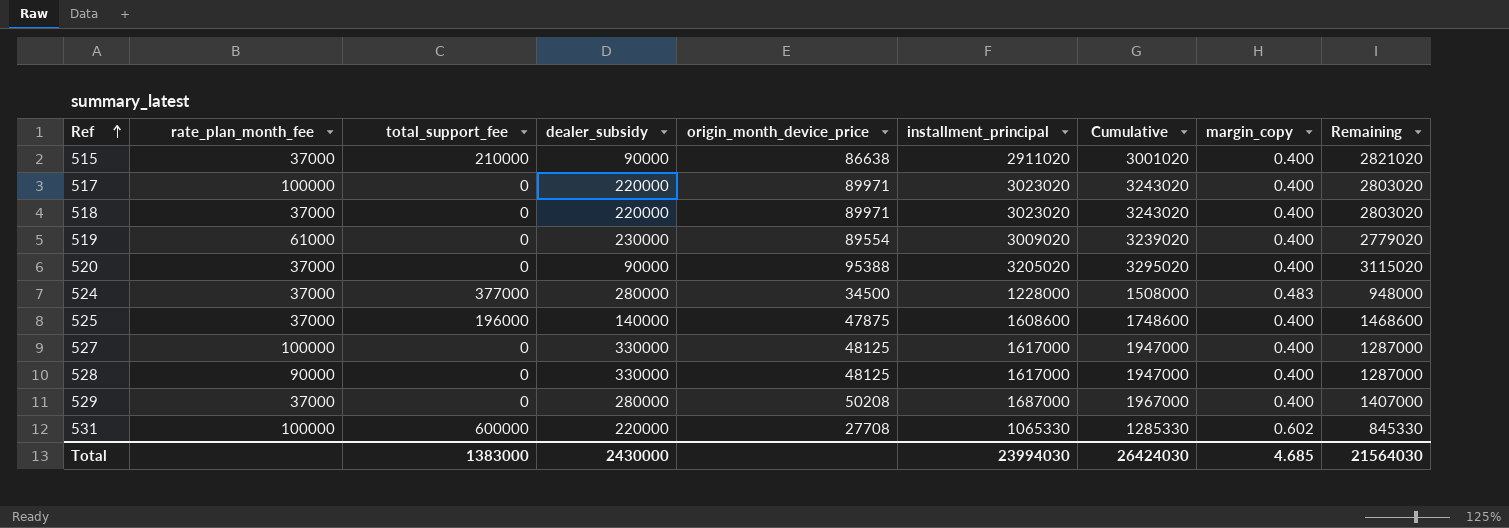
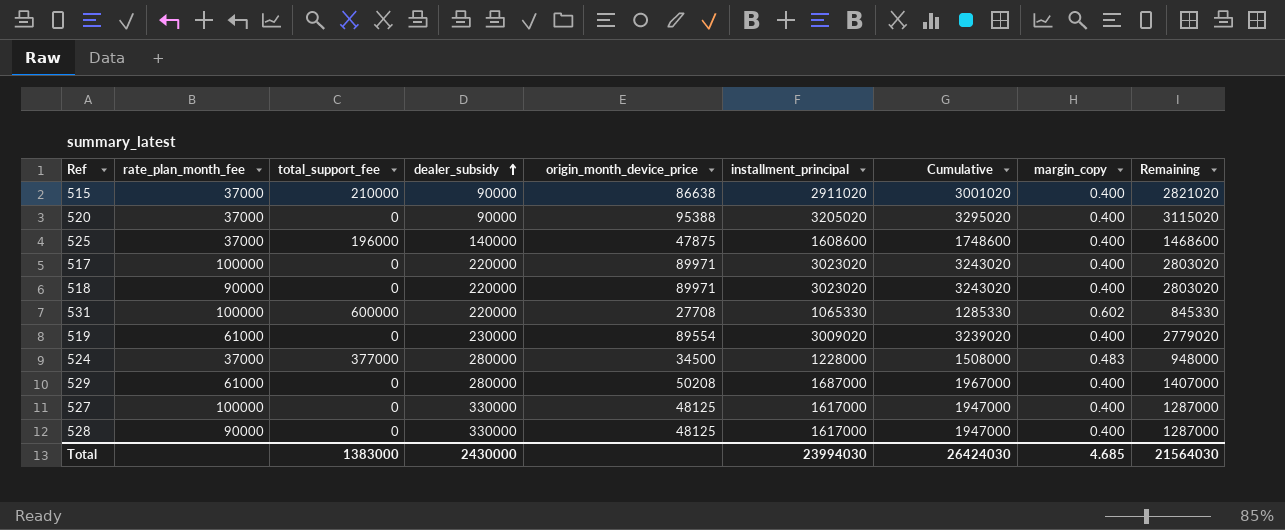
row order: Ref ascending -> dealer_subsidy ascending
518 | rate_plan_month_fee: 37000 -> 90000
529 | rate_plan_month_fee: 37000 -> 61000

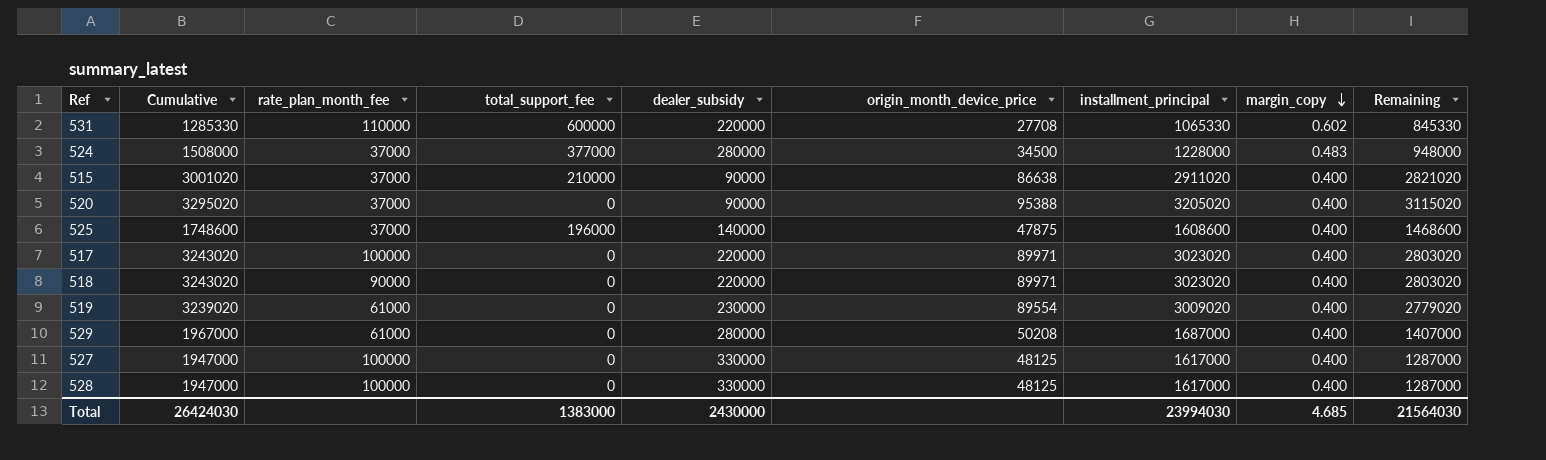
row order: dealer_subsidy ascending -> margin_copy descending
column Cumulative | position: 7 -> 2
531 | rate_plan_month_fee: 100000 -> 110000
528 | rate_plan_month_fee: 90000 -> 100000

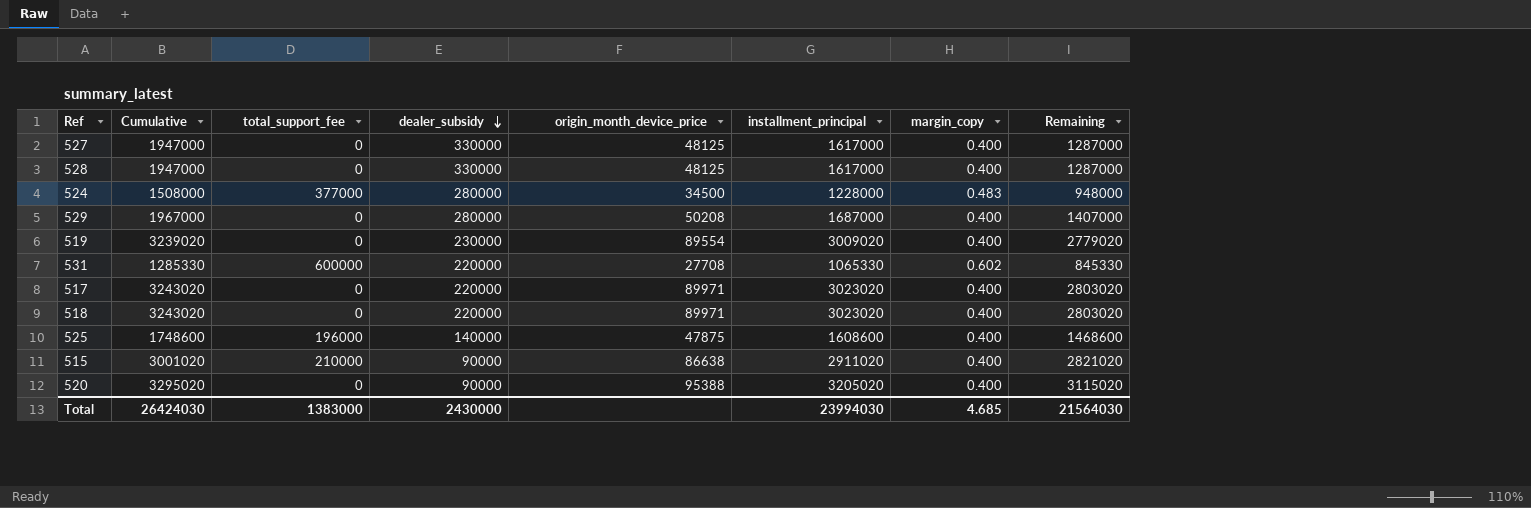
row order: margin_copy descending -> dealer_subsidy descending
column rate_plan_month_fee | position: 3 -> none

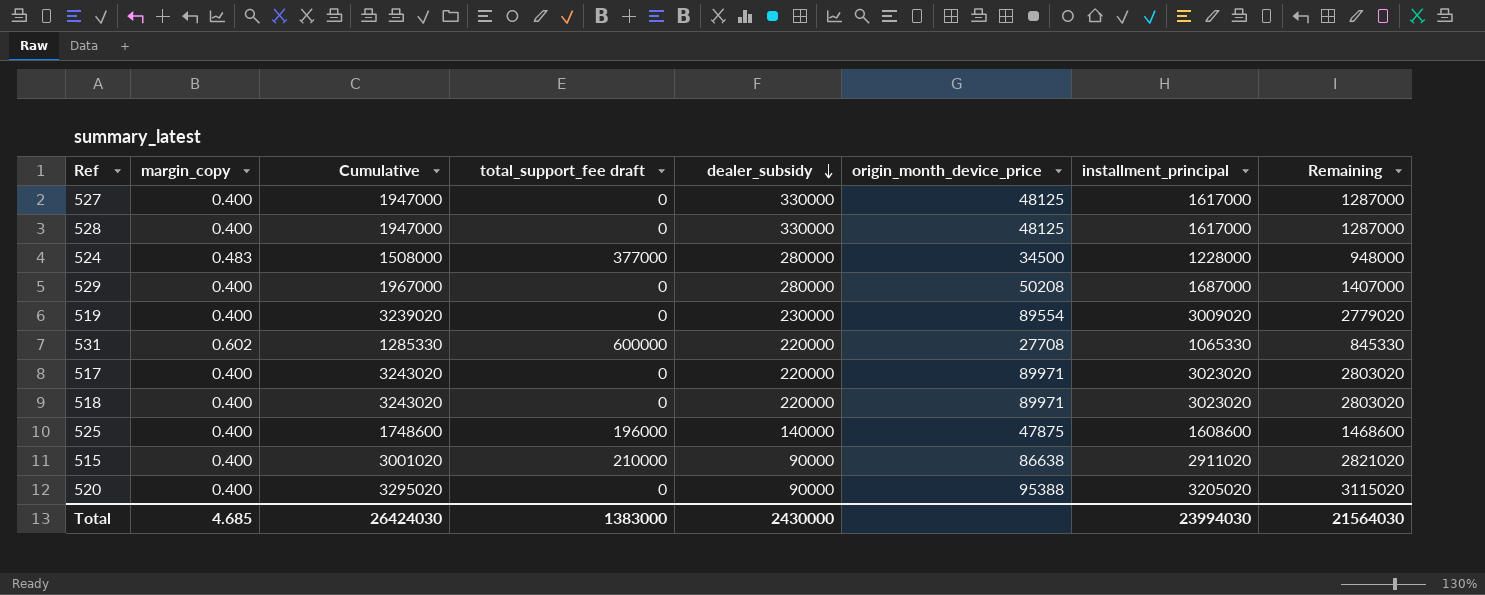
column margin_copy | position: 7 -> 2
column name: total_support_fee -> total_support_fee draft

